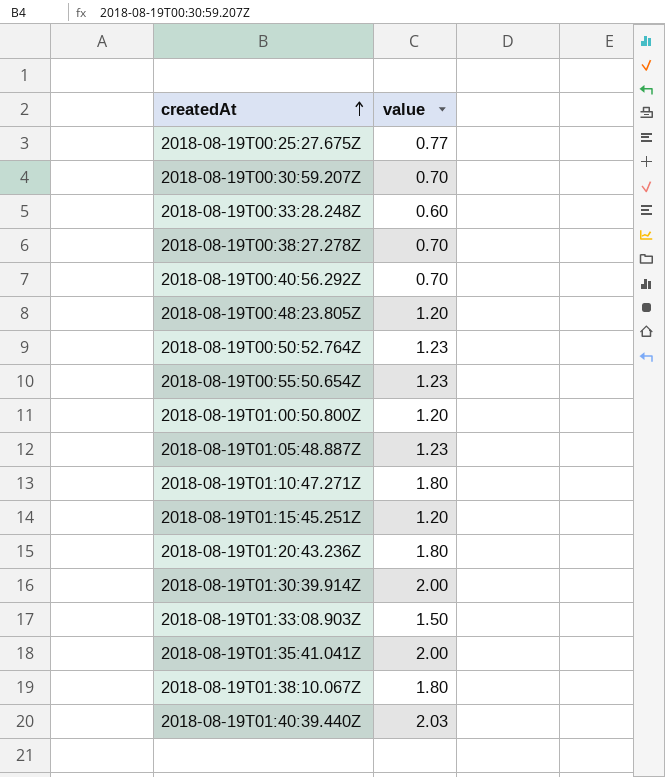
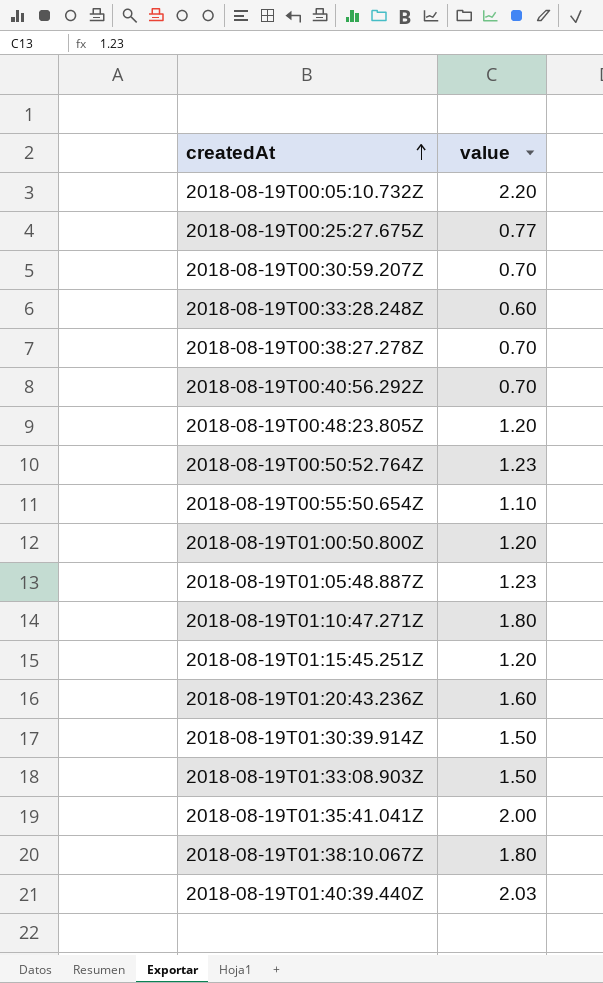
row 2018-08-19T00:05:10.732Z: none -> 2.20
2018-08-19T00:55:50.654Z | value: 1.23 -> 1.10
2018-08-19T01:20:43.236Z | value: 1.80 -> 1.60
2018-08-19T01:30:39.914Z | value: 2.00 -> 1.50

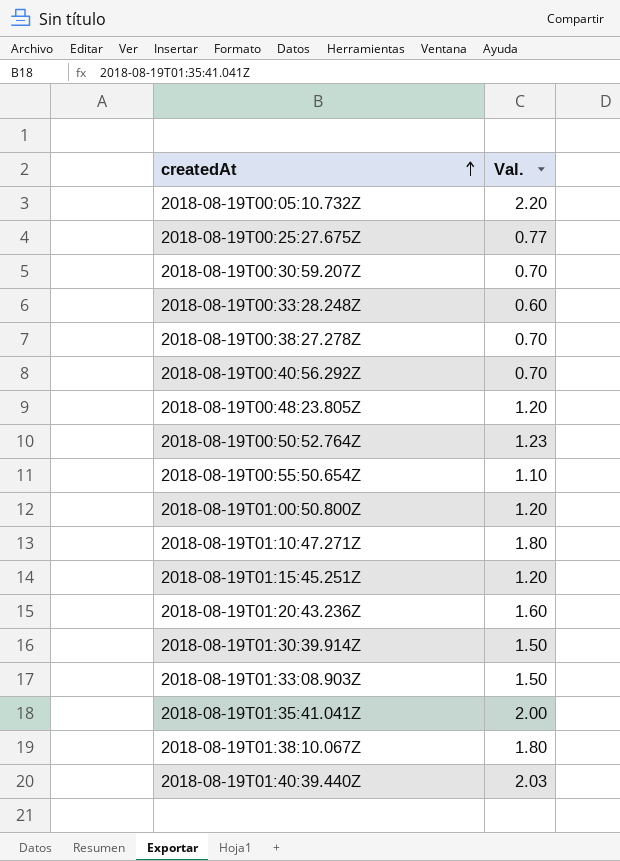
column name: value -> Val.
row 2018-08-19T01:05:48.887Z: 1.23 -> none

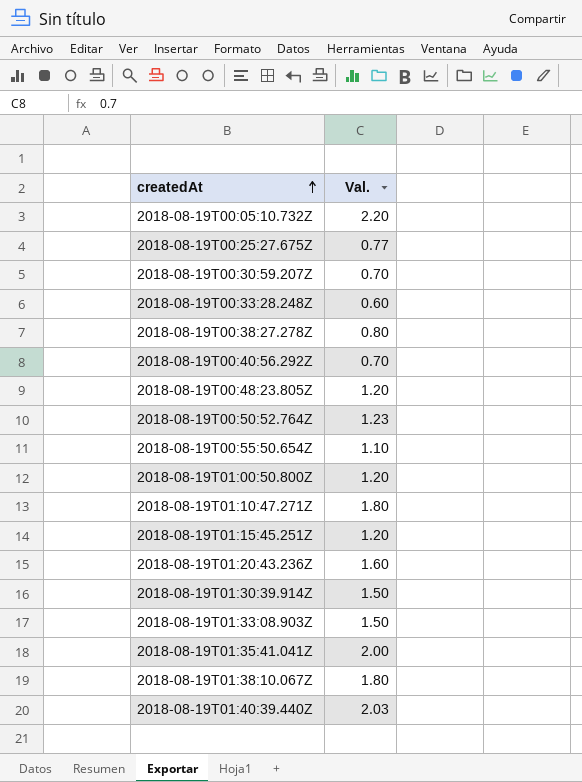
2018-08-19T00:38:27.278Z | Val.: 0.70 -> 0.80

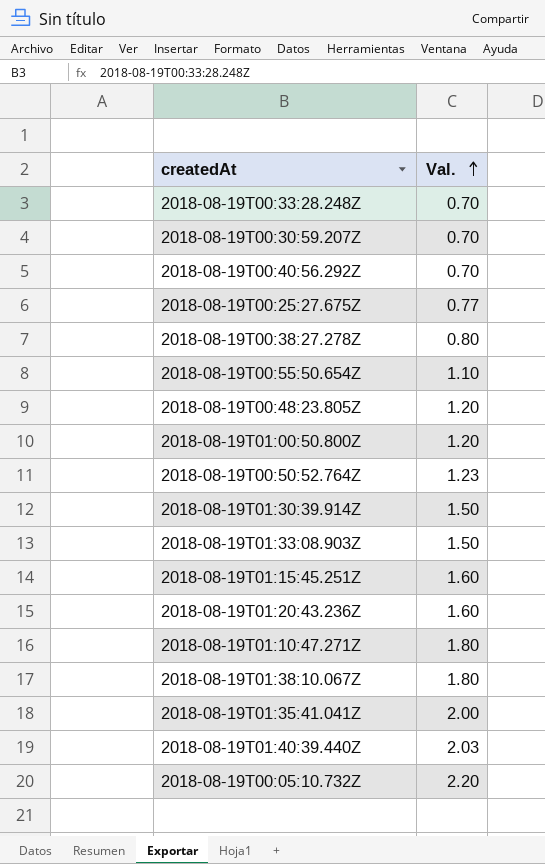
row order: createdAt ascending -> Val. ascending
2018-08-19T00:33:28.248Z | Val.: 0.60 -> 0.70
2018-08-19T01:15:45.251Z | Val.: 1.20 -> 1.60

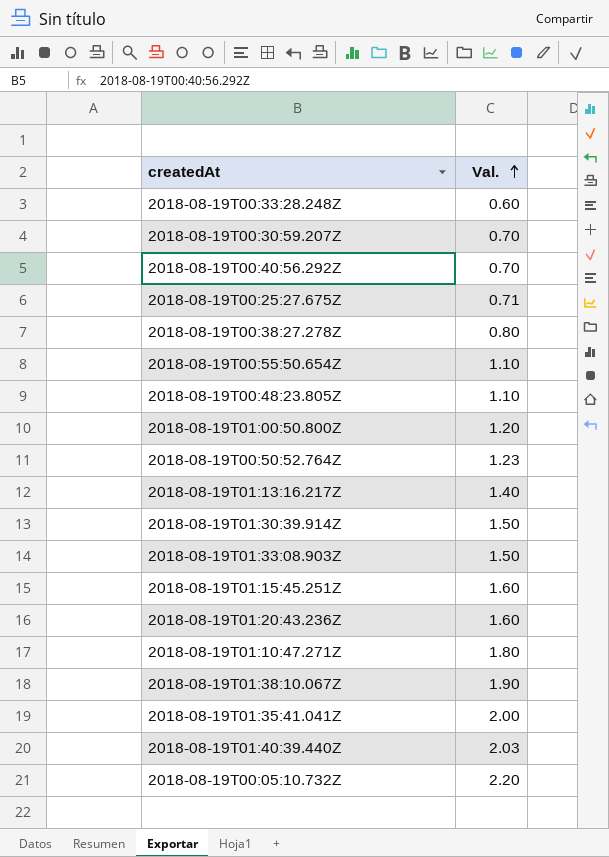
2018-08-19T00:33:28.248Z | Val.: 0.70 -> 0.60
2018-08-19T00:25:27.675Z | Val.: 0.77 -> 0.71
2018-08-19T00:48:23.805Z | Val.: 1.20 -> 1.10
row 2018-08-19T01:13:16.217Z: none -> 1.40
2018-08-19T01:38:10.067Z | Val.: 1.80 -> 1.90

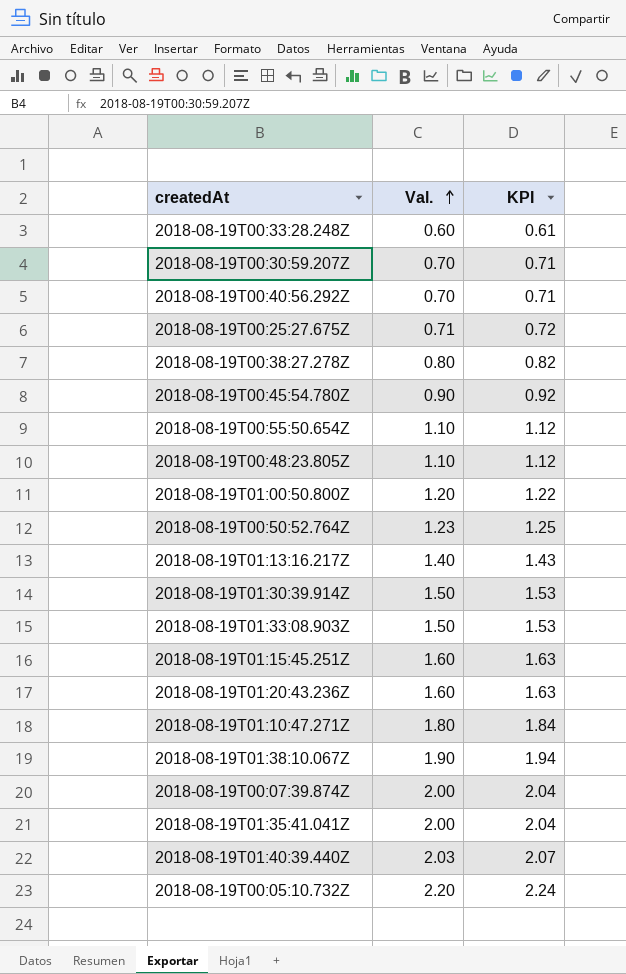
column KPI | formula: none -> [Val.] * 1.02
row 2018-08-19T00:45:54.780Z: none -> 0.90 | 0.92
row 2018-08-19T00:07:39.874Z: none -> 2.00 | 2.04

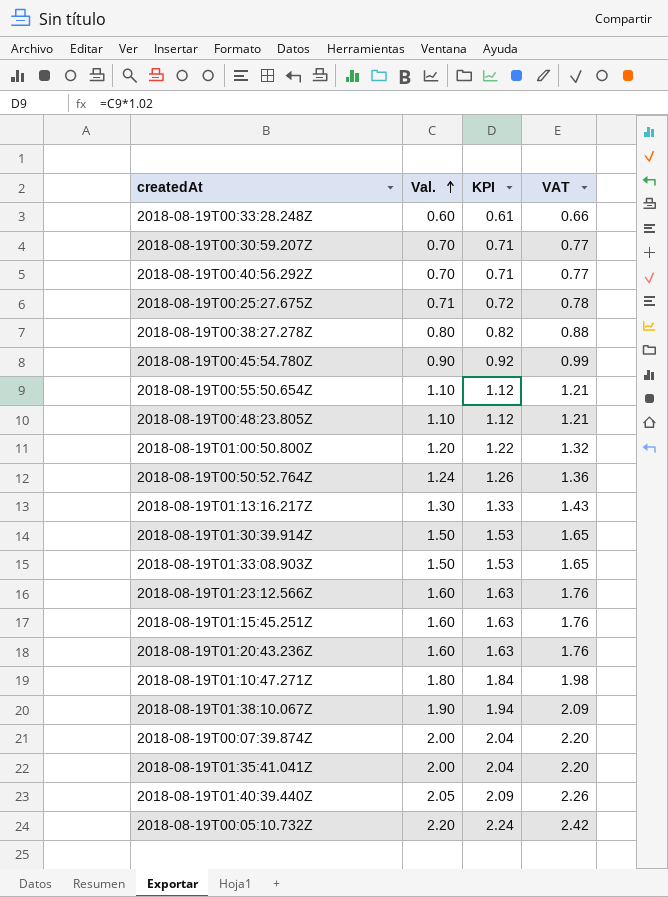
column VAT | formula: none -> [Val.] * 1.1
2018-08-19T00:50:52.764Z | Val.: 1.23 -> 1.24
2018-08-19T00:50:52.764Z | KPI: 1.25 -> 1.26
2018-08-19T01:13:16.217Z | Val.: 1.40 -> 1.30
2018-08-19T01:13:16.217Z | KPI: 1.43 -> 1.33
row 2018-08-19T01:23:12.566Z: none -> 1.60 | 1.63 | 1.76
2018-08-19T01:40:39.440Z | Val.: 2.03 -> 2.05
2018-08-19T01:40:39.440Z | KPI: 2.07 -> 2.09

